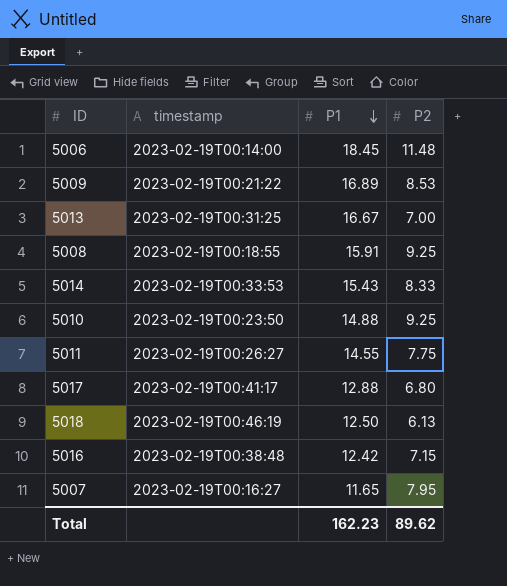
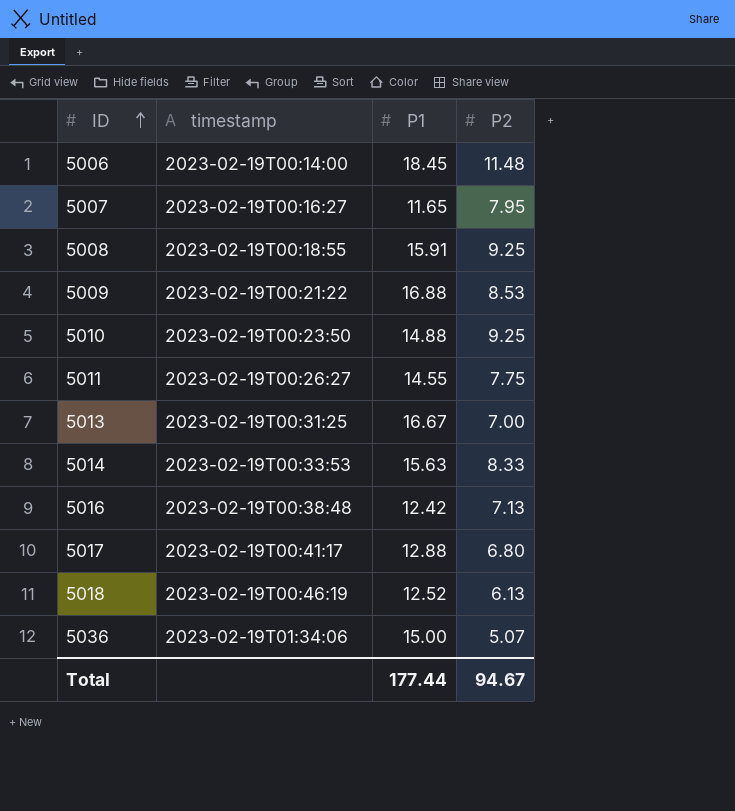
row order: P1 descending -> ID ascending
5009 | P1: 16.89 -> 16.88
5014 | P1: 15.43 -> 15.63
5016 | P2: 7.15 -> 7.13
5018 | P1: 12.50 -> 12.52
row 5036: none -> 2023-02-19T01:34:06 | 15.00 | 5.07
Total | P1: 162.23 -> 177.44
Total | P2: 89.62 -> 94.67

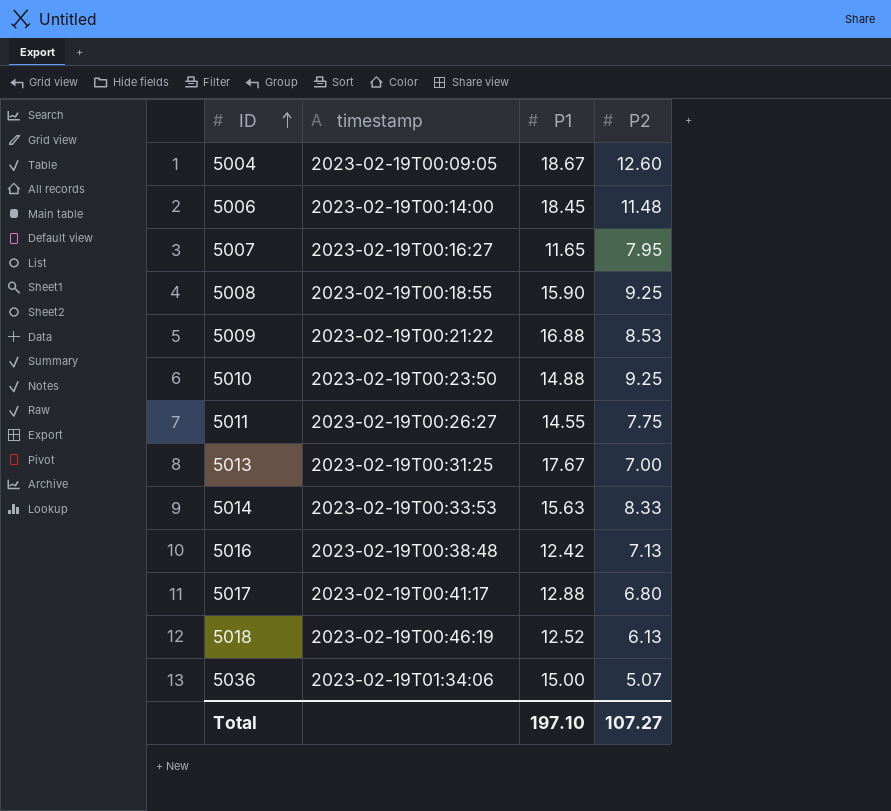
row 5004: none -> 2023-02-19T00:09:05 | 18.67 | 12.60
5008 | P1: 15.91 -> 15.90
5013 | P1: 16.67 -> 17.67
Total | P1: 177.44 -> 197.10
Total | P2: 94.67 -> 107.27

